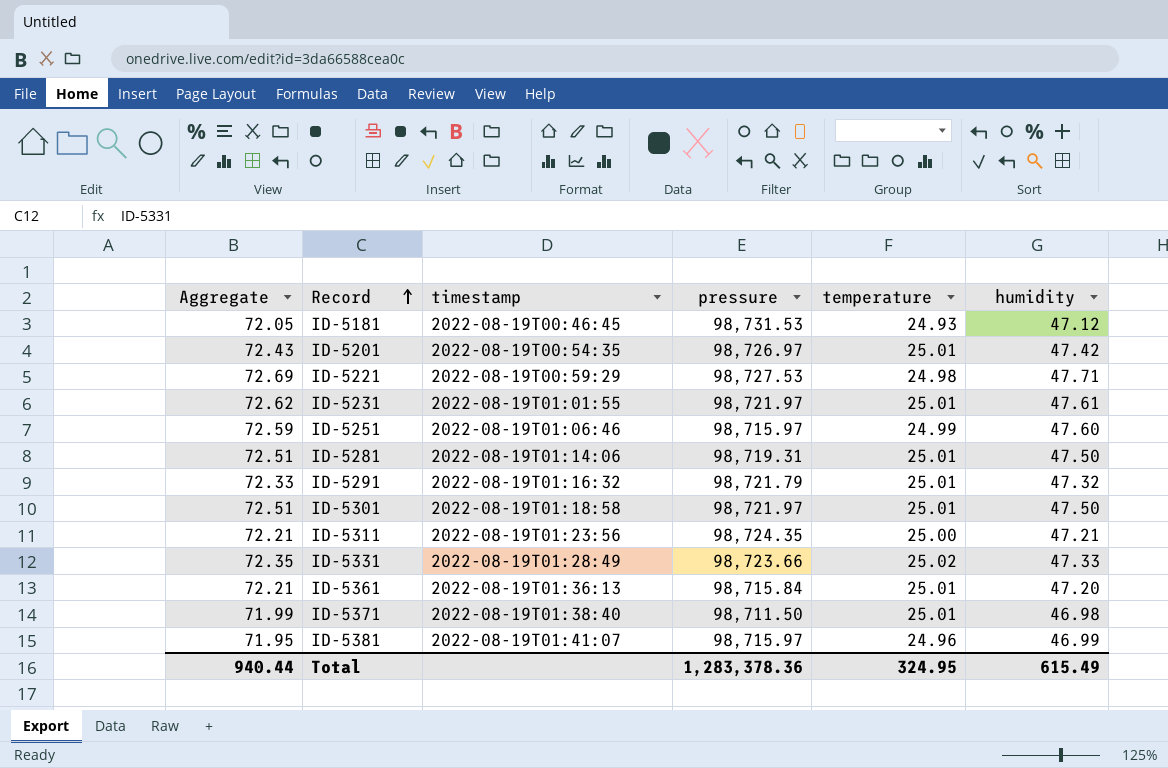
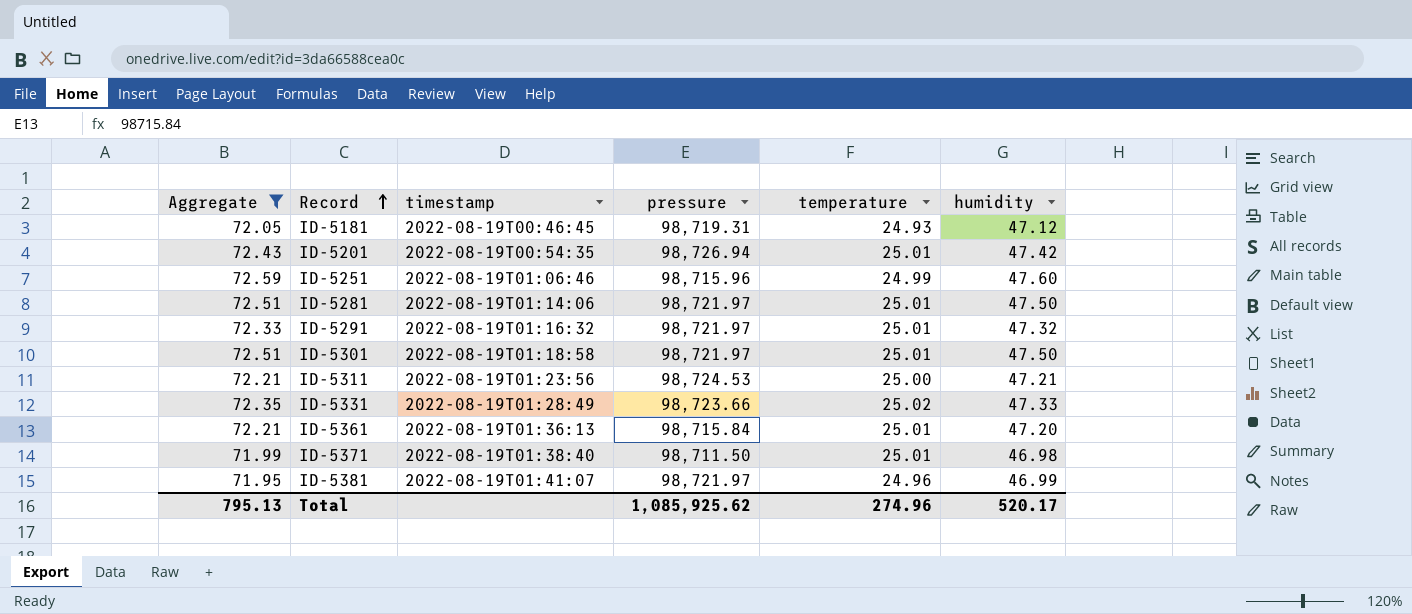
filter: none -> Aggregate <= 72.59
ID-5181 | pressure: 98,731.53 -> 98,719.31
ID-5201 | pressure: 98,726.97 -> 98,726.94
ID-5251 | pressure: 98,715.97 -> 98,715.96
ID-5281 | pressure: 98,719.31 -> 98,721.97
ID-5291 | pressure: 98,721.79 -> 98,721.97
ID-5311 | pressure: 98,724.35 -> 98,724.53
ID-5381 | pressure: 98,715.97 -> 98,721.97
Total | Aggregate: 940.44 -> 795.13
Total | pressure: 1,283,378.36 -> 1,085,925.62
Total | temperature: 324.95 -> 274.96
Total | humidity: 615.49 -> 520.17

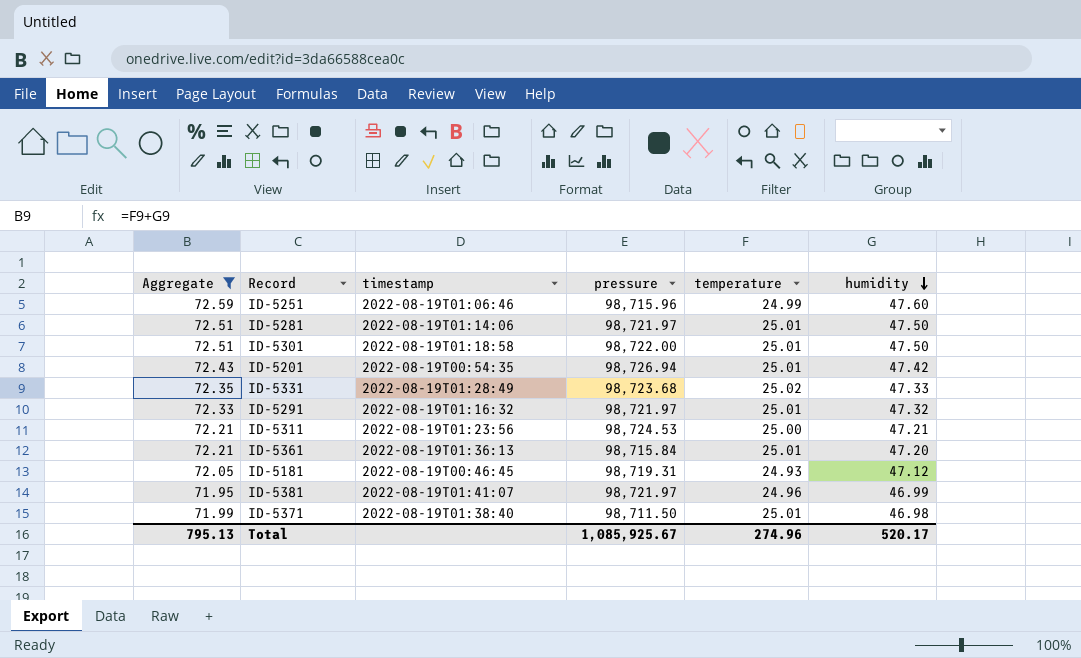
row order: Record ascending -> humidity descending
ID-5301 | pressure: 98,721.97 -> 98,722.00
ID-5331 | pressure: 98,723.66 -> 98,723.68
Total | pressure: 1,085,925.62 -> 1,085,925.67

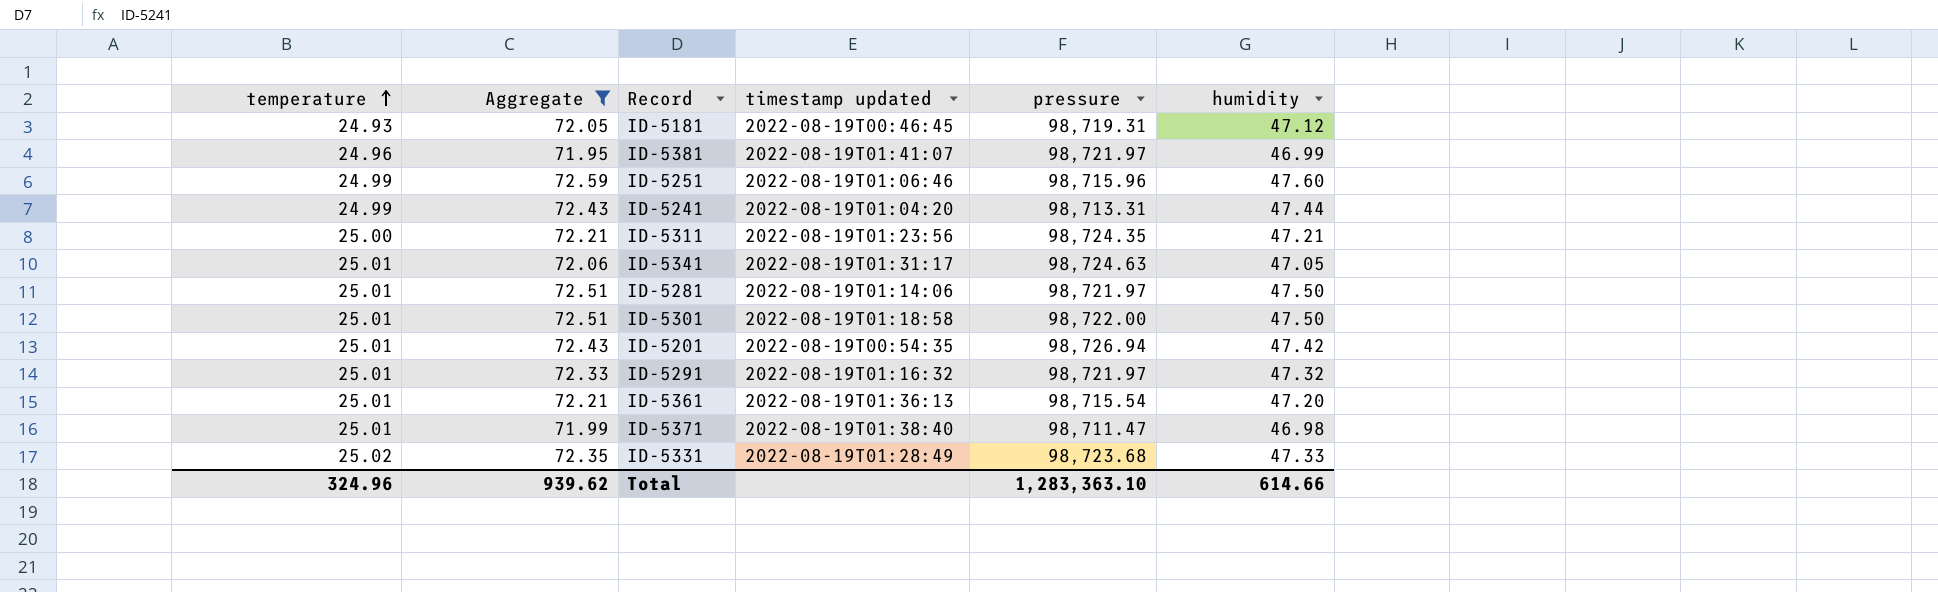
row order: humidity descending -> temperature ascending
column temperature | position: 5 -> 1
column name: timestamp -> timestamp updated
row ID-5241: none -> 24.99 | 72.43 | 2022-08-19T01:04:20 | 98,713.31 | 47.44
ID-5311 | pressure: 98,724.53 -> 98,724.35
row ID-5341: none -> 25.01 | 72.06 | 2022-08-19T01:31:17 | 98,724.63 | 47.05
ID-5361 | pressure: 98,715.84 -> 98,715.54
ID-5371 | pressure: 98,711.50 -> 98,711.47
Total | temperature: 274.96 -> 324.96
Total | Aggregate: 795.13 -> 939.62
Total | pressure: 1,085,925.67 -> 1,283,363.10
Total | humidity: 520.17 -> 614.66

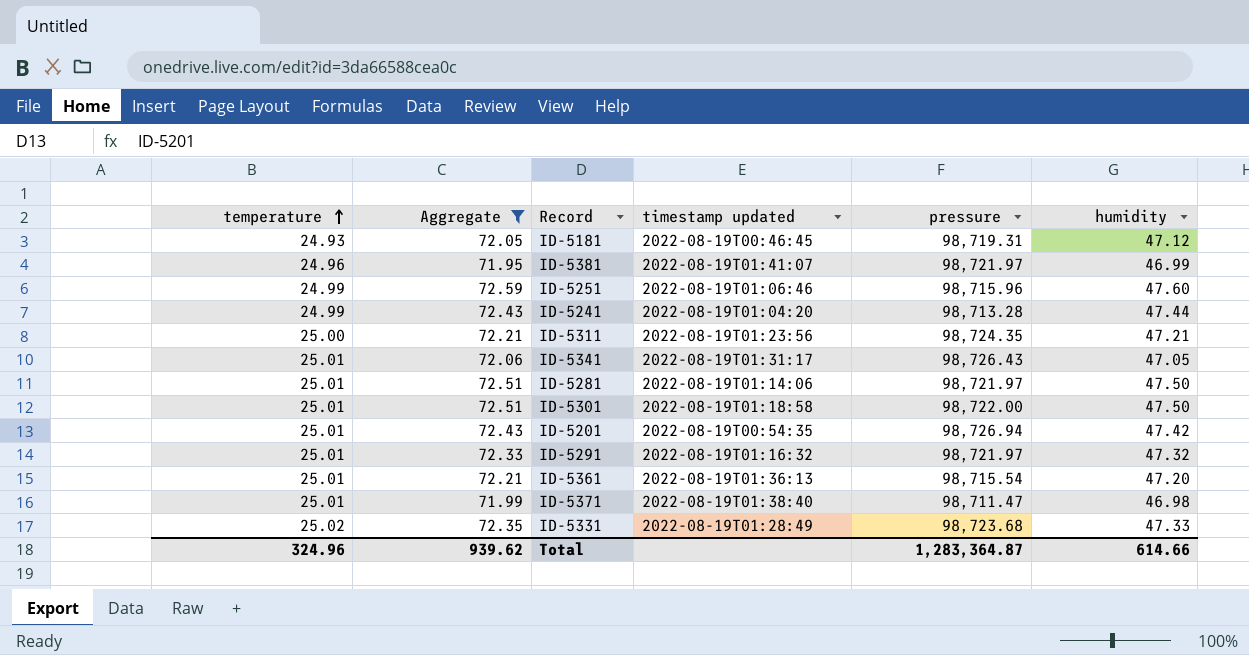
ID-5241 | pressure: 98,713.31 -> 98,713.28
ID-5341 | pressure: 98,724.63 -> 98,726.43
Total | pressure: 1,283,363.10 -> 1,283,364.87

